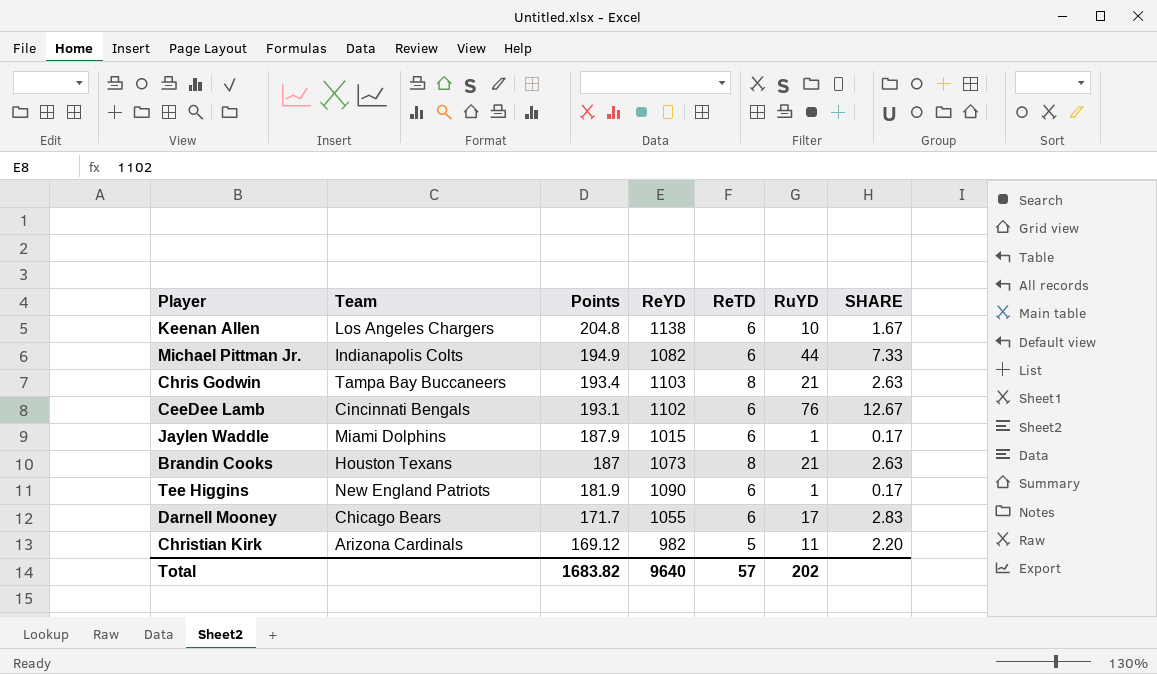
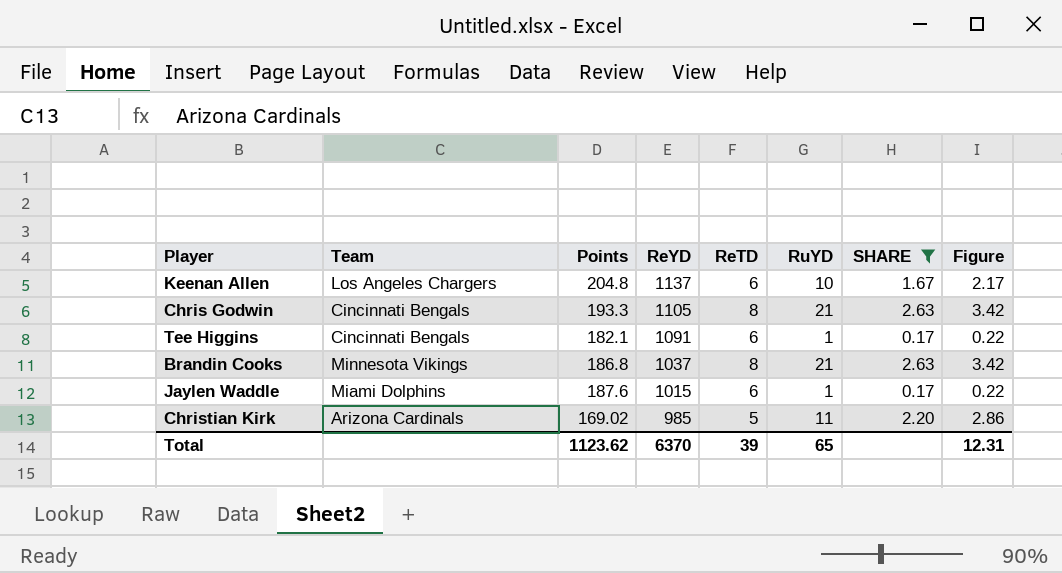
filter: none -> SHARE <= 2.63
row order: Points descending -> ReYD descending
column Figure | formula: none -> [SHARE] * 1.3
Keenan Allen | ReYD: 1138 -> 1137
Chris Godwin | Team: Tampa Bay Buccaneers -> Cincinnati Bengals
Chris Godwin | Points: 193.4 -> 193.3
Chris Godwin | ReYD: 1103 -> 1105
Tee Higgins | Team: New England Patriots -> Cincinnati Bengals
Tee Higgins | Points: 181.9 -> 182.1
Tee Higgins | ReYD: 1090 -> 1091
Brandin Cooks | Team: Houston Texans -> Minnesota Vikings
Brandin Cooks | Points: 187 -> 186.8
Brandin Cooks | ReYD: 1073 -> 1037
Jaylen Waddle | Points: 187.9 -> 187.6
Christian Kirk | Points: 169.12 -> 169.02
Christian Kirk | ReYD: 982 -> 985
Total | Points: 1683.82 -> 1123.62
Total | ReYD: 9640 -> 6370
Total | ReTD: 57 -> 39
Total | RuYD: 202 -> 65

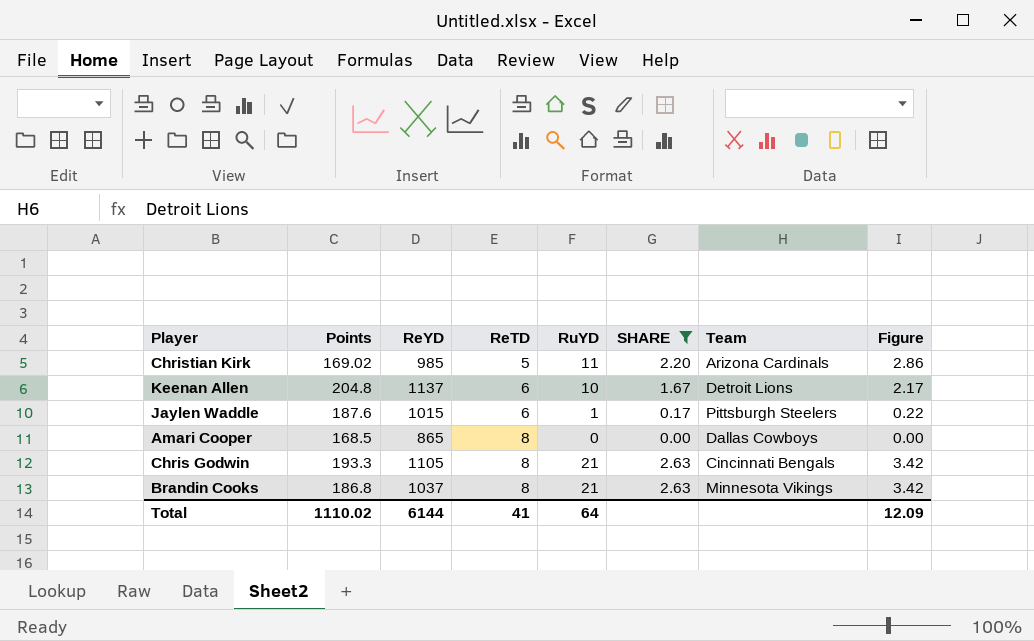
row order: ReYD descending -> ReTD ascending
column Team | position: 2 -> 7
row Tee Higgins: Cincinnati Bengals | 182.1 | 1091 | 6 | 1 | 0.17 | 0.22 -> none
Keenan Allen | Team: Los Angeles Chargers -> Detroit Lions
Jaylen Waddle | Team: Miami Dolphins -> Pittsburgh Steelers
row Amari Cooper: none -> 168.5 | 865 | 8 | 0 | 0.00 | Dallas Cowboys | 0.00
Total | Points: 1123.62 -> 1110.02
Total | ReYD: 6370 -> 6144
Total | ReTD: 39 -> 41
Total | RuYD: 65 -> 64
Total | Figure: 12.31 -> 12.09

